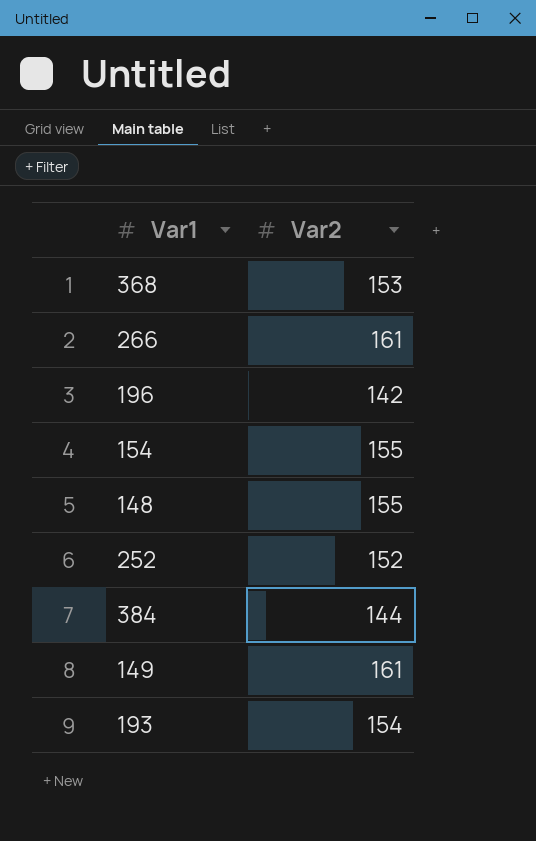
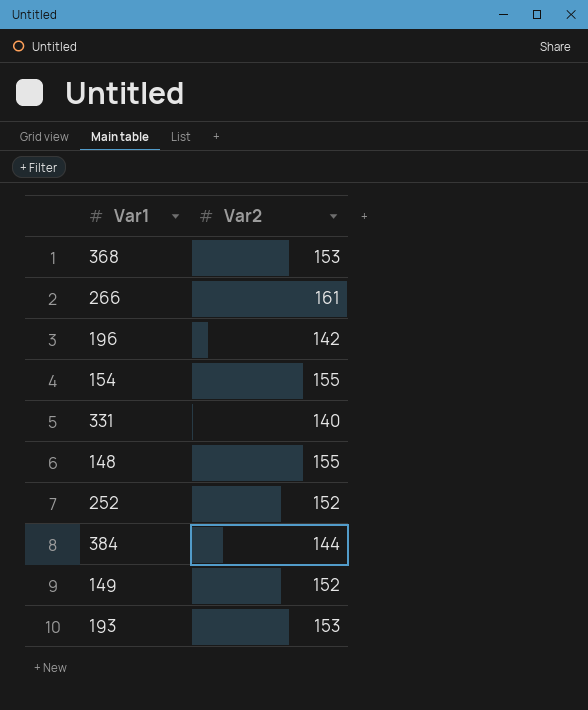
row 331: none -> 140
149 | Var2: 161 -> 152
193 | Var2: 154 -> 153

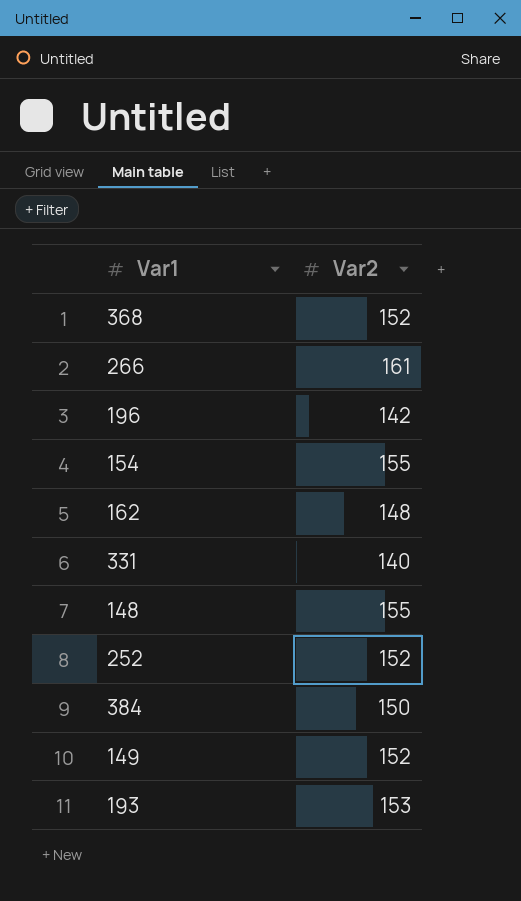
368 | Var2: 153 -> 152
row 162: none -> 148
384 | Var2: 144 -> 150

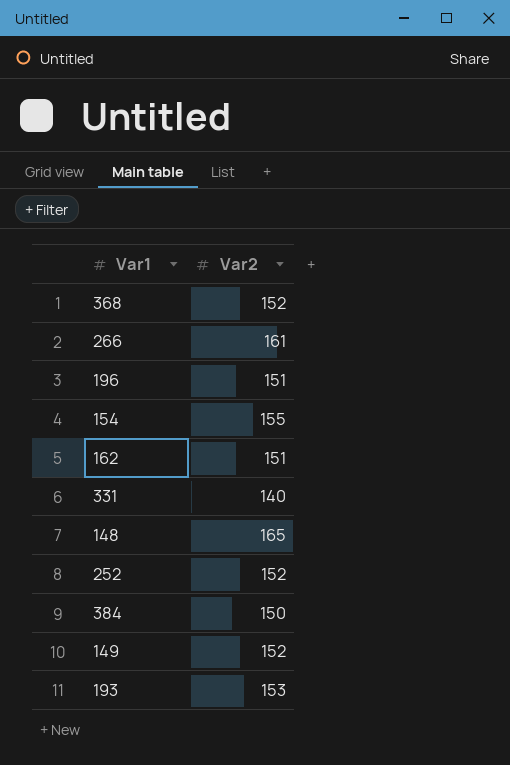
196 | Var2: 142 -> 151
162 | Var2: 148 -> 151
148 | Var2: 155 -> 165

